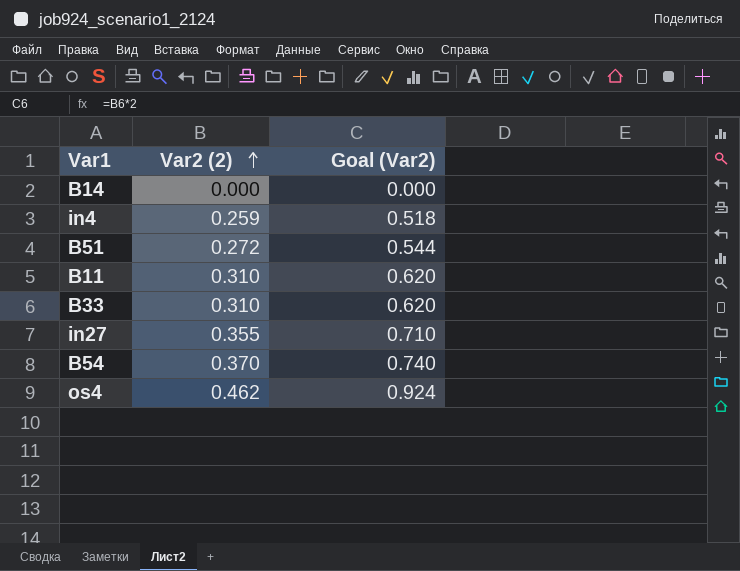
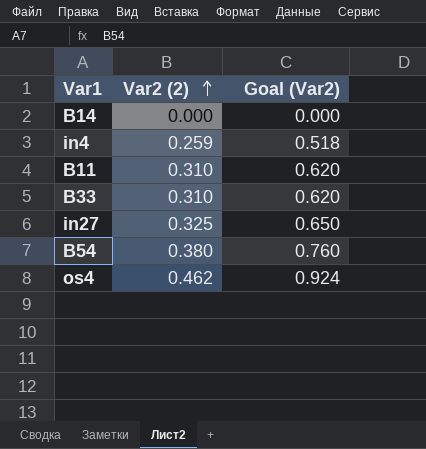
row B51: 0.272 | 0.544 -> none
in27 | Var2 (2): 0.355 -> 0.325
in27 | Goal (Var2): 0.710 -> 0.650
B54 | Var2 (2): 0.370 -> 0.380
B54 | Goal (Var2): 0.740 -> 0.760

